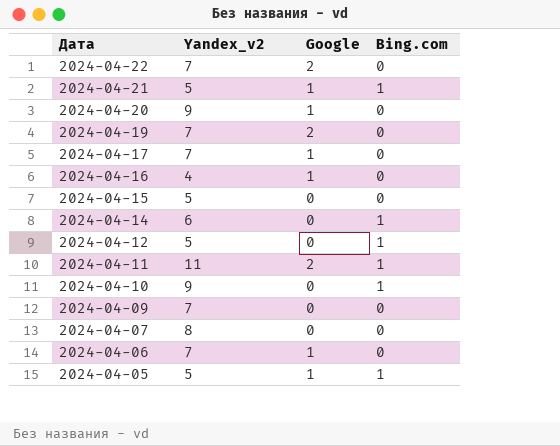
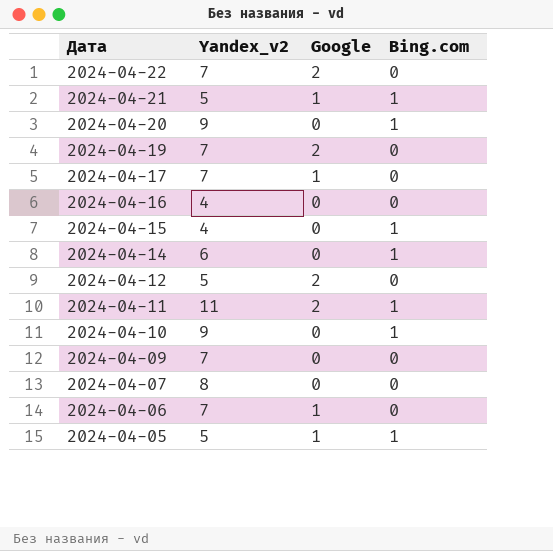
2024-04-20 | Google: 1 -> 0
2024-04-20 | Bing.com: 0 -> 1
2024-04-16 | Google: 1 -> 0
2024-04-15 | Yandex_v2: 5 -> 4
2024-04-15 | Bing.com: 0 -> 1
2024-04-12 | Google: 0 -> 2
2024-04-12 | Bing.com: 1 -> 0

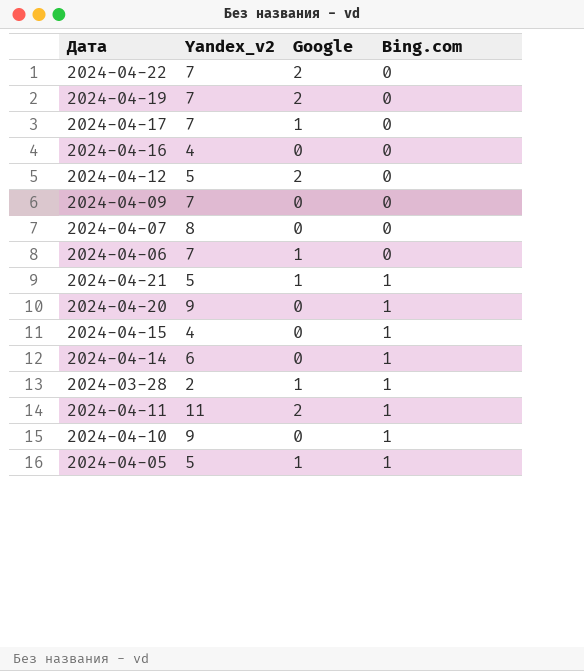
row order: Дата descending -> Bing.com ascending
row 2024-03-28: none -> 2 | 1 | 1

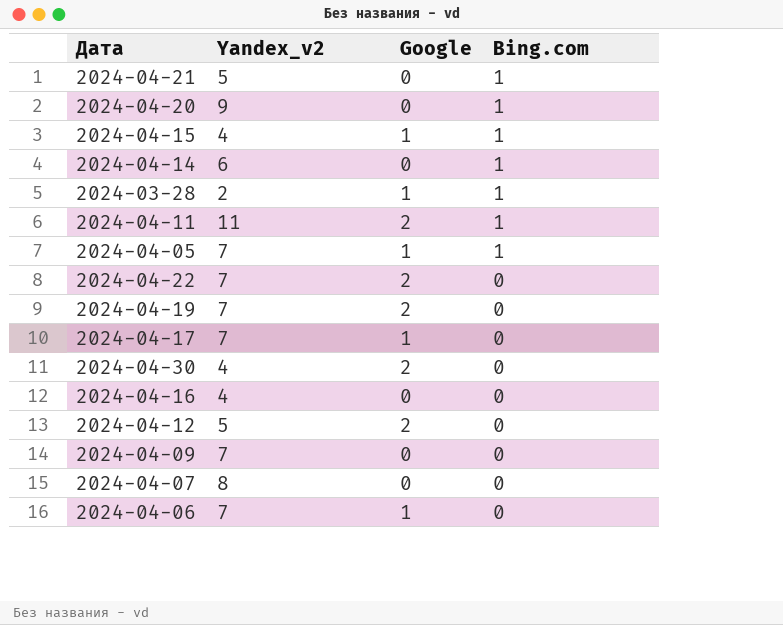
row order: Bing.com ascending -> Bing.com descending
row 2024-04-10: 9 | 0 | 1 -> none
2024-04-21 | Google: 1 -> 0
2024-04-15 | Google: 0 -> 1
2024-04-05 | Yandex_v2: 5 -> 7
row 2024-04-30: none -> 4 | 2 | 0

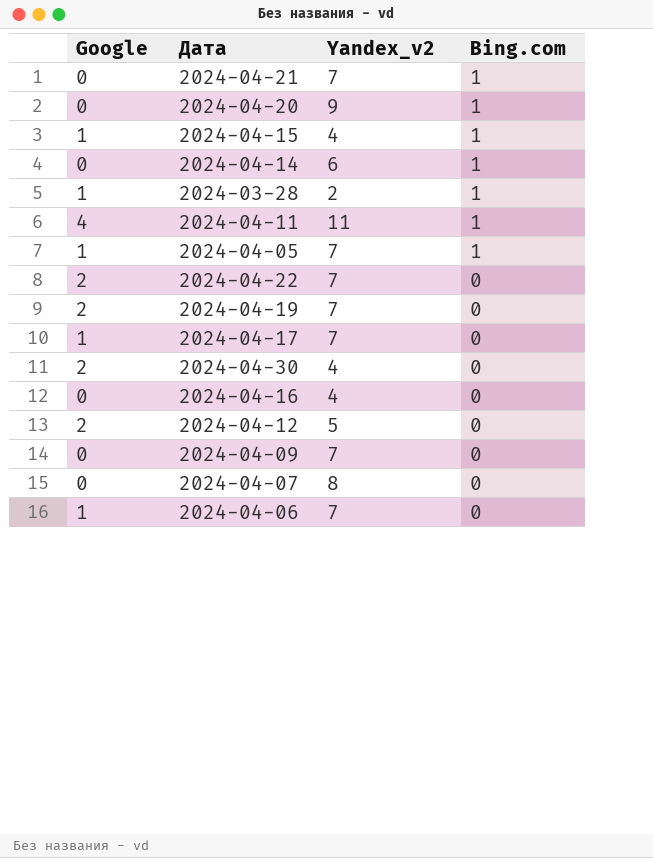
column Google | position: 3 -> 1
2024-04-21 | Yandex_v2: 5 -> 7
2024-04-11 | Google: 2 -> 4

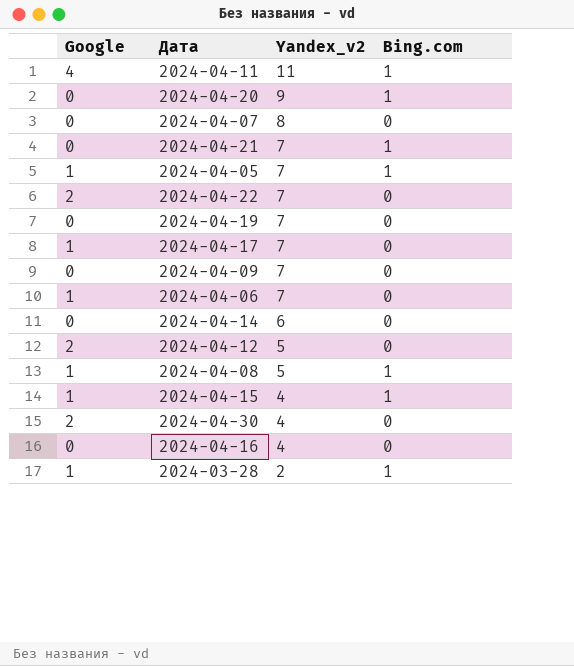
row order: Bing.com descending -> Yandex_v2 descending
2024-04-19 | Google: 2 -> 0
2024-04-14 | Bing.com: 1 -> 0
row 2024-04-08: none -> 1 | 5 | 1

